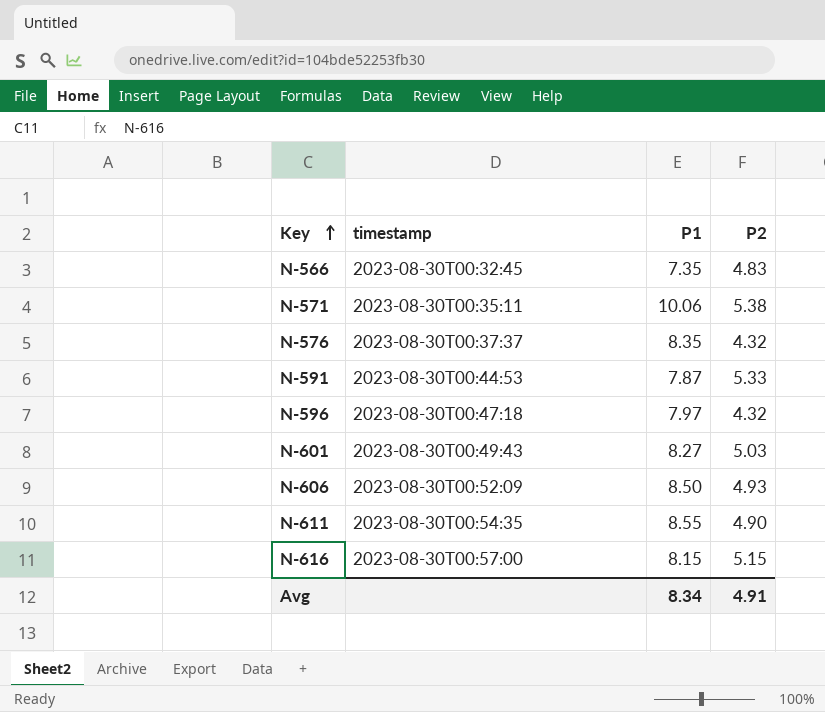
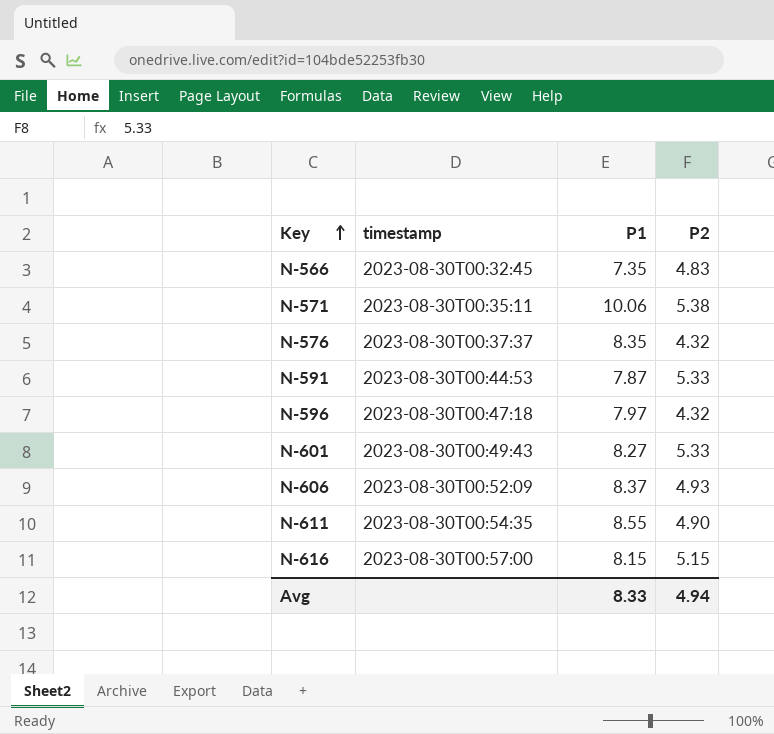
N-601 | P2: 5.03 -> 5.33
N-606 | P1: 8.50 -> 8.37
Avg | P1: 8.34 -> 8.33
Avg | P2: 4.91 -> 4.94

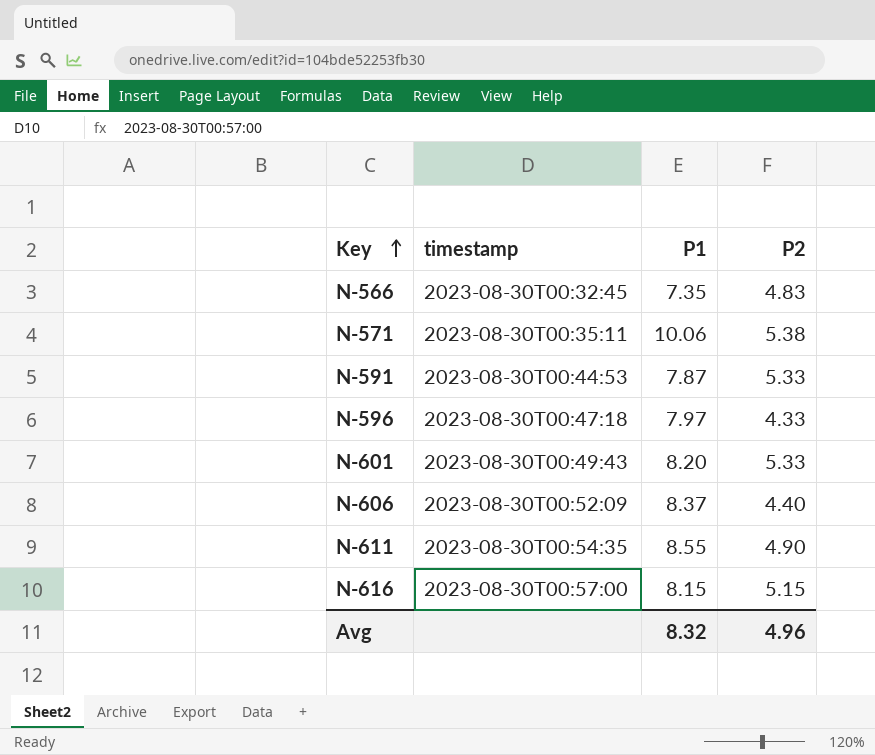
row N-576: 2023-08-30T00:37:37 | 8.35 | 4.32 -> none
N-596 | P2: 4.32 -> 4.33
N-601 | P1: 8.27 -> 8.20
N-606 | P2: 4.93 -> 4.40
Avg | P1: 8.33 -> 8.32
Avg | P2: 4.94 -> 4.96

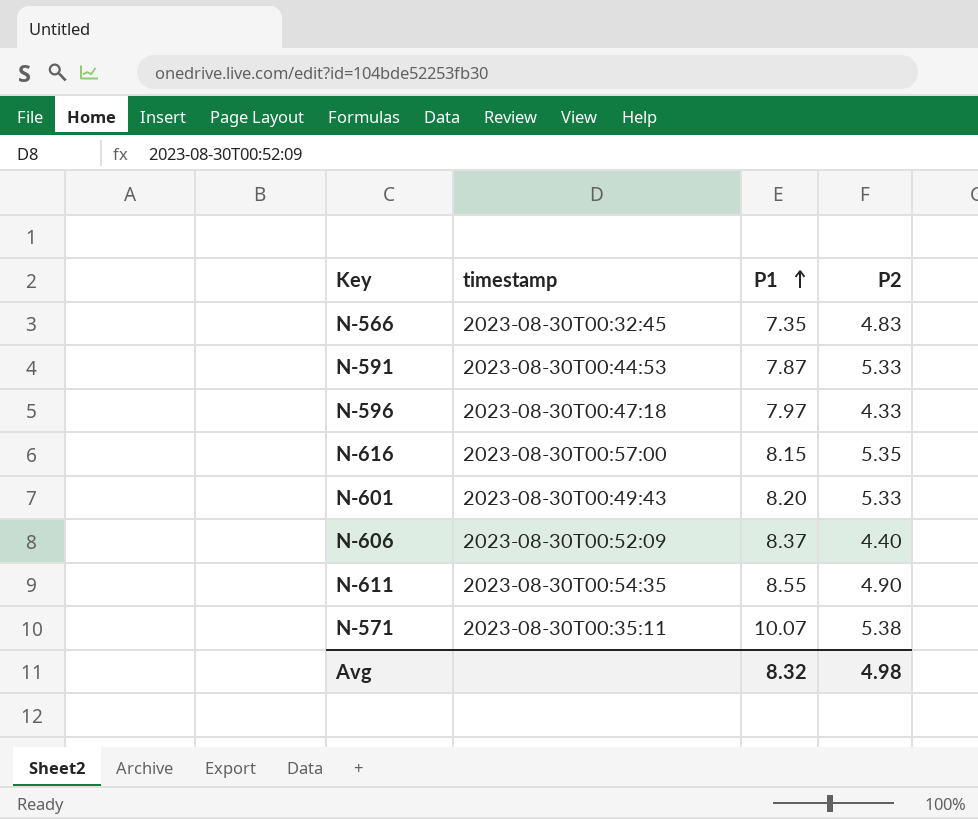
row order: Key ascending -> P1 ascending
N-616 | P2: 5.15 -> 5.35
N-571 | P1: 10.06 -> 10.07
Avg | P2: 4.96 -> 4.98

